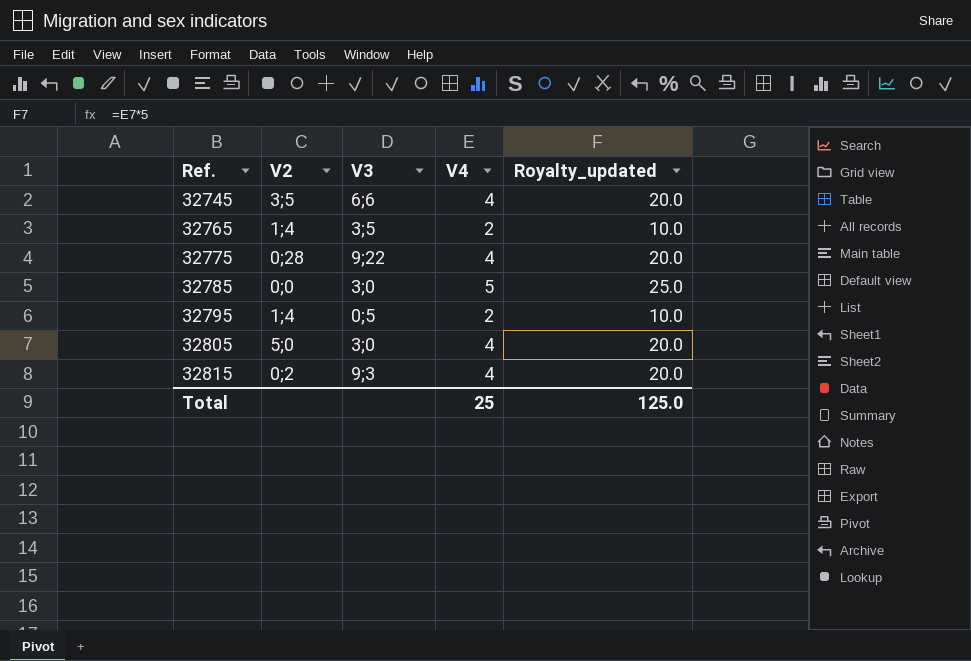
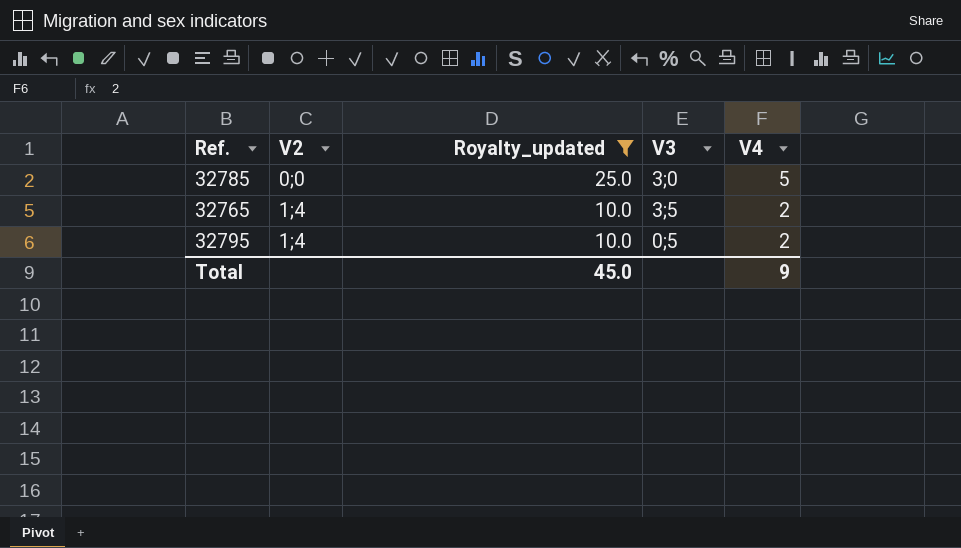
filter: none -> Royalty_updated != 20.0
row order: Ref. ascending -> V2 ascending
column Royalty_updated | position: 5 -> 3
Total | Royalty_updated: 125.0 -> 45.0
Total | V4: 25 -> 9

